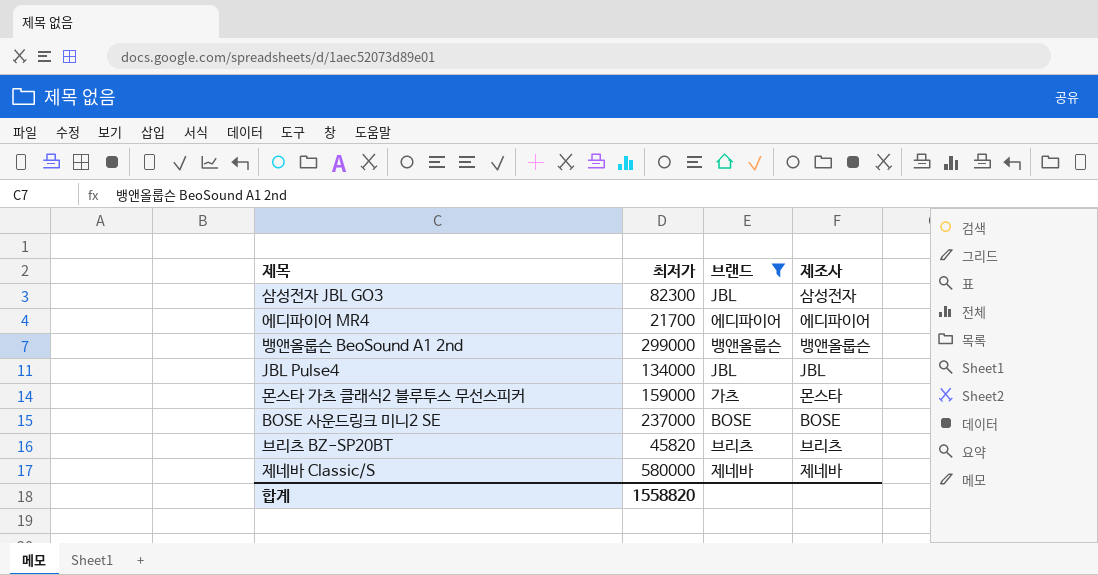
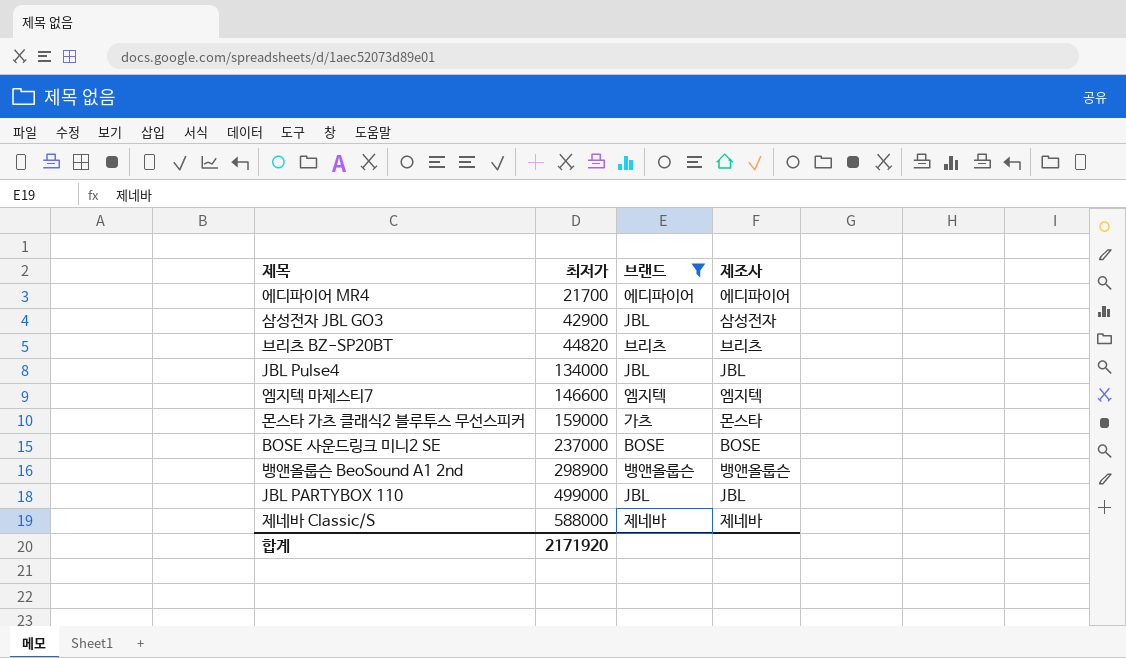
row order: none -> 최저가 ascending
삼성전자 JBL GO3 | 최저가: 82300 -> 42900
브리츠 BZ-SP20BT | 최저가: 45820 -> 44820
row 엠지텍 마제스티7: none -> 146600 | 엠지텍 | 엠지텍
뱅앤올룹슨 BeoSound A1 2nd | 최저가: 299000 -> 298900
row JBL PARTYBOX 110: none -> 499000 | JBL | JBL
제네바 Classic/S | 최저가: 580000 -> 588000
합계 | 최저가: 1558820 -> 2171920

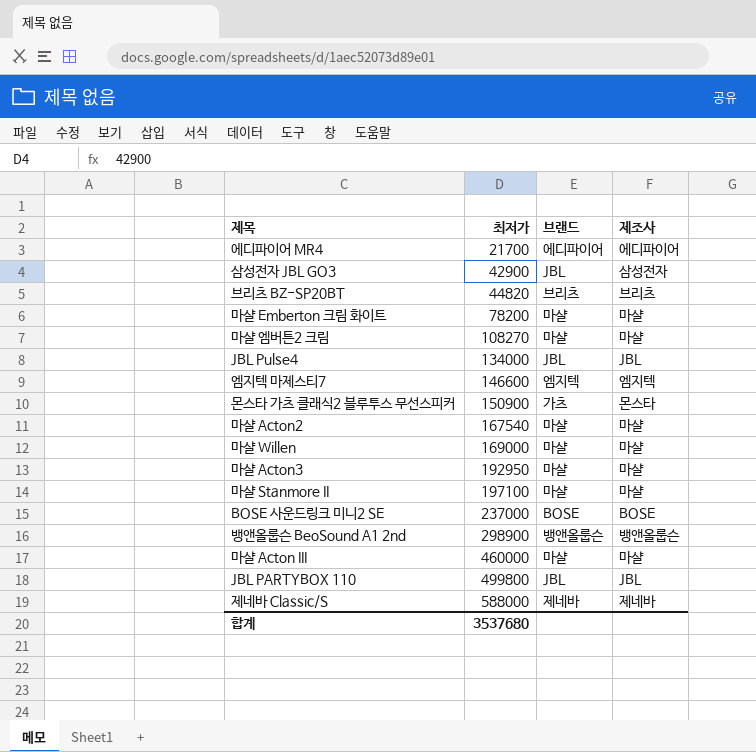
filter: 브랜드 != 마샬 -> none
몬스타 가츠 클래식2 블루투스 무선스피커 | 최저가: 159000 -> 150900
JBL PARTYBOX 110 | 최저가: 499000 -> 499800
합계 | 최저가: 2171920 -> 3537680

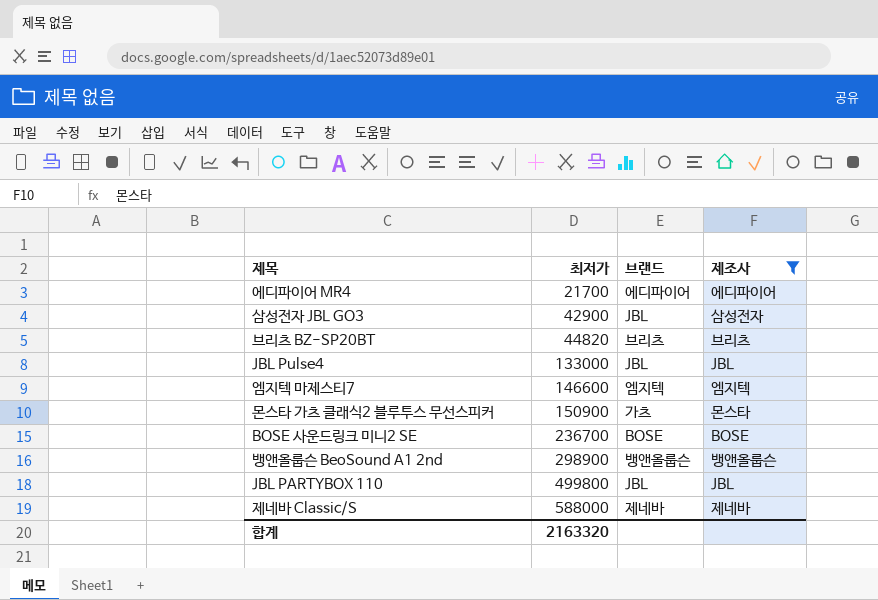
filter: none -> 제조사 != 마샬
JBL Pulse4 | 최저가: 134000 -> 133000
BOSE 사운드링크 미니2 SE | 최저가: 237000 -> 236700
합계 | 최저가: 3537680 -> 2163320

